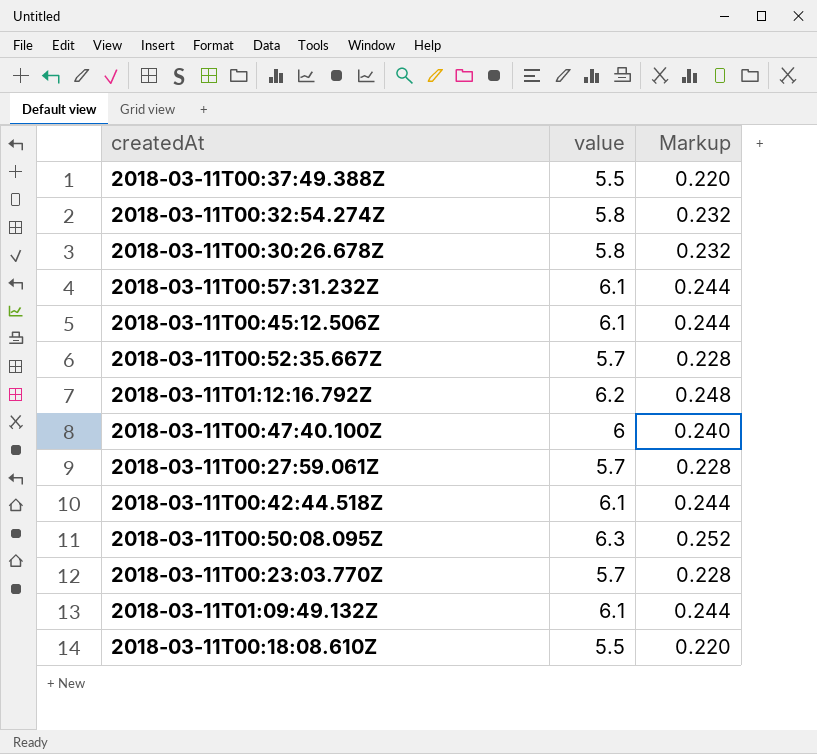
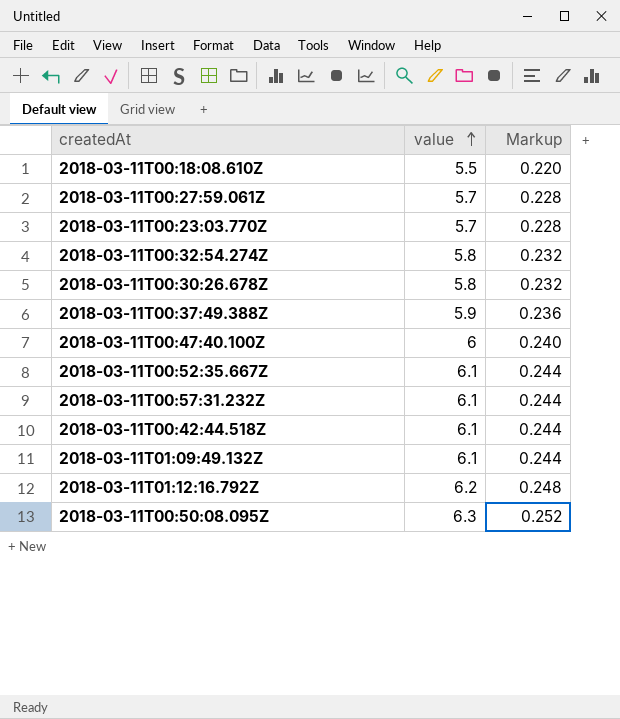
row order: none -> value ascending
row 2018-03-11T00:45:12.506Z: 6.1 | 0.244 -> none
2018-03-11T00:37:49.388Z | value: 5.5 -> 5.9
2018-03-11T00:37:49.388Z | Markup: 0.220 -> 0.236
2018-03-11T00:52:35.667Z | value: 5.7 -> 6.1
2018-03-11T00:52:35.667Z | Markup: 0.228 -> 0.244

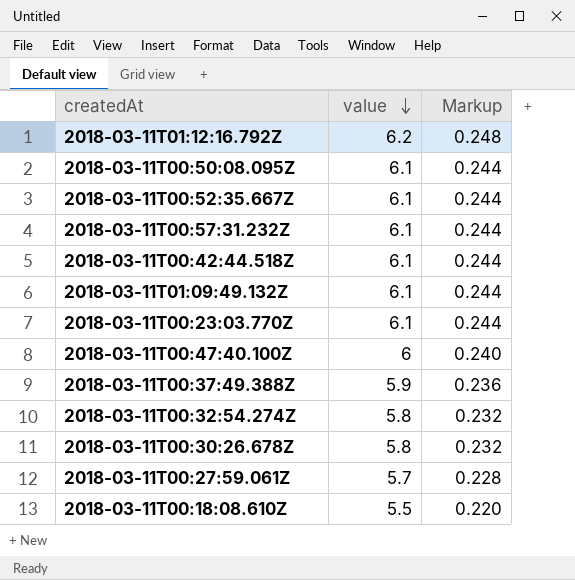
row order: value ascending -> value descending
2018-03-11T00:50:08.095Z | value: 6.3 -> 6.1
2018-03-11T00:50:08.095Z | Markup: 0.252 -> 0.244
2018-03-11T00:23:03.770Z | value: 5.7 -> 6.1
2018-03-11T00:23:03.770Z | Markup: 0.228 -> 0.244

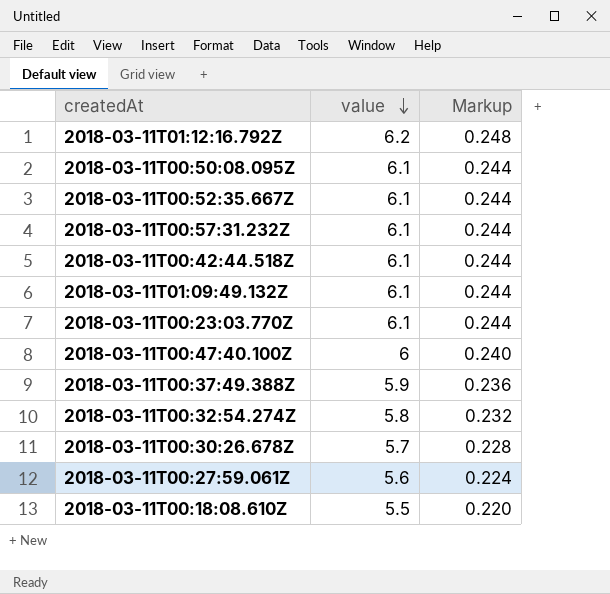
2018-03-11T00:30:26.678Z | value: 5.8 -> 5.7
2018-03-11T00:30:26.678Z | Markup: 0.232 -> 0.228
2018-03-11T00:27:59.061Z | value: 5.7 -> 5.6
2018-03-11T00:27:59.061Z | Markup: 0.228 -> 0.224

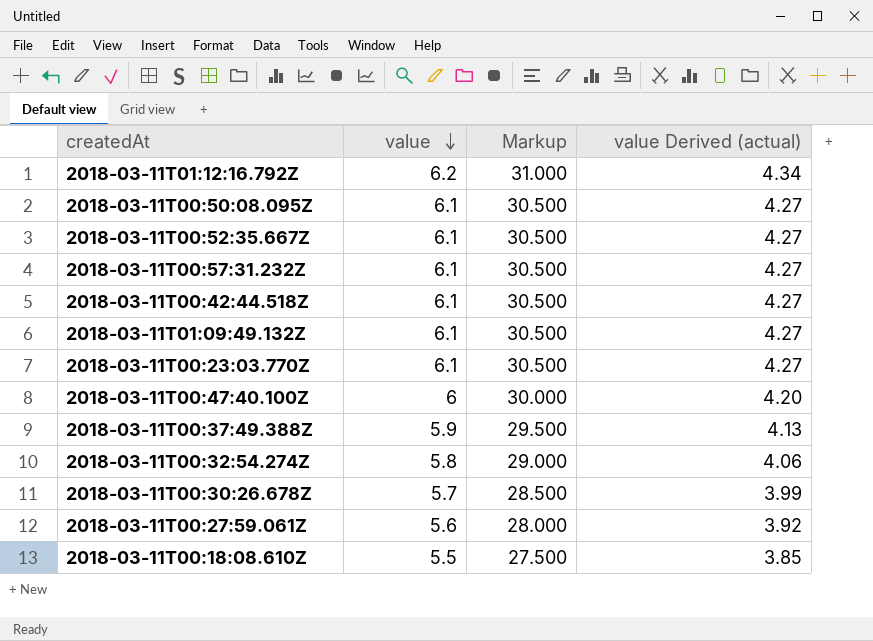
column Markup | formula: [value] * 0.04 -> [value] * 5
column value Derived (actual) | formula: none -> [value] * 0.7

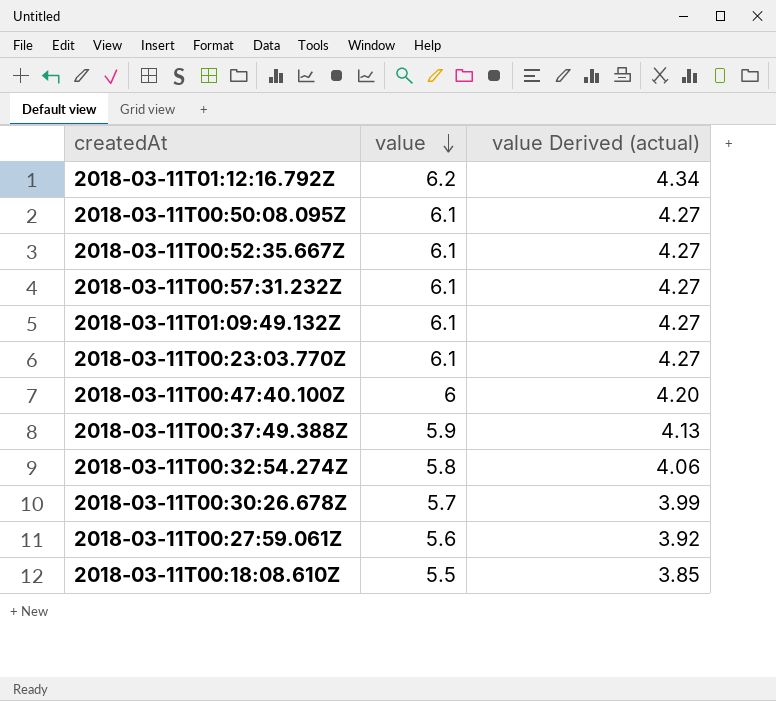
column Markup | formula: [value] * 5 -> none
row 2018-03-11T00:42:44.518Z: 6.1 | 30.500 | 4.27 -> none

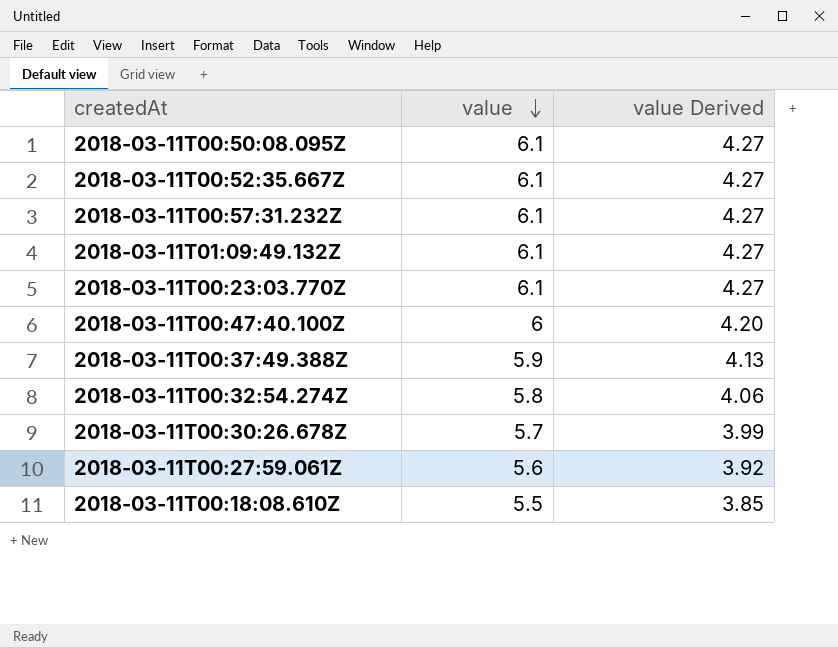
column name: value Derived (actual) -> value Derived
row 2018-03-11T01:12:16.792Z: 6.2 | 4.34 -> none

